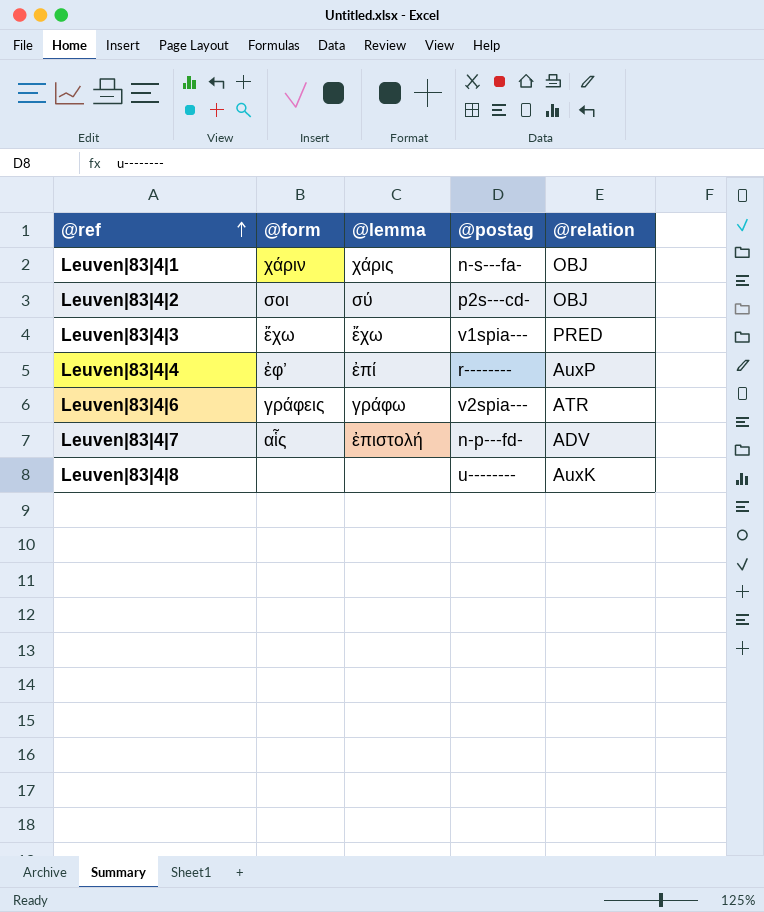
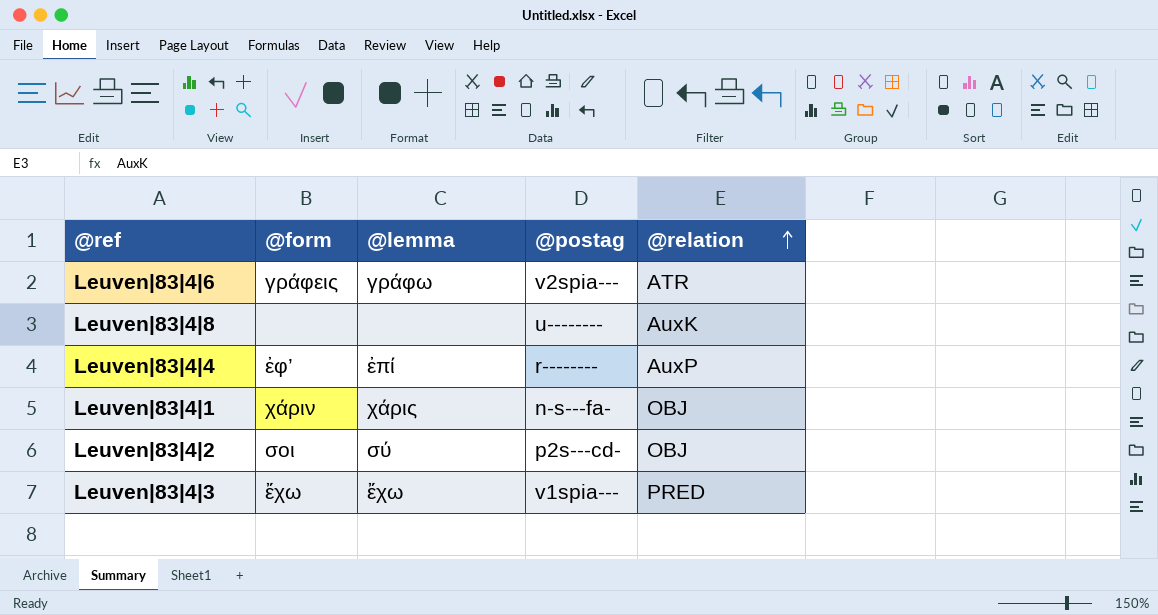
row order: @ref ascending -> @relation ascending
row Leuven|83|4|7: αἷς | ἐπιστολή | n-p---fd- | ADV -> none

